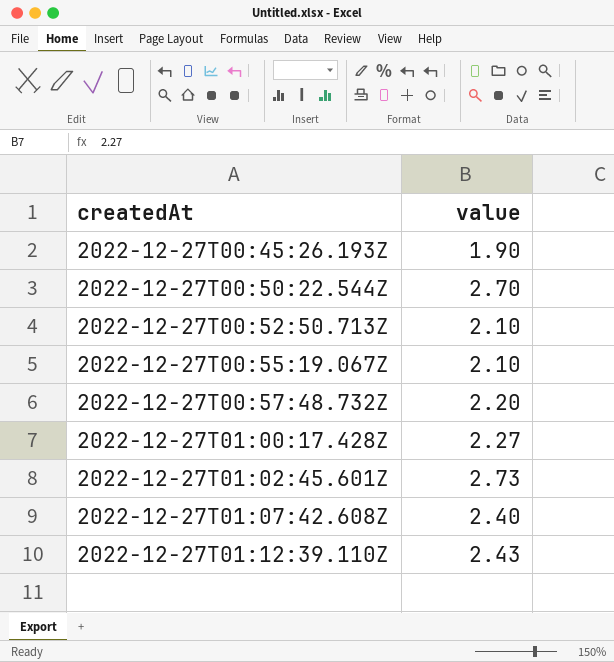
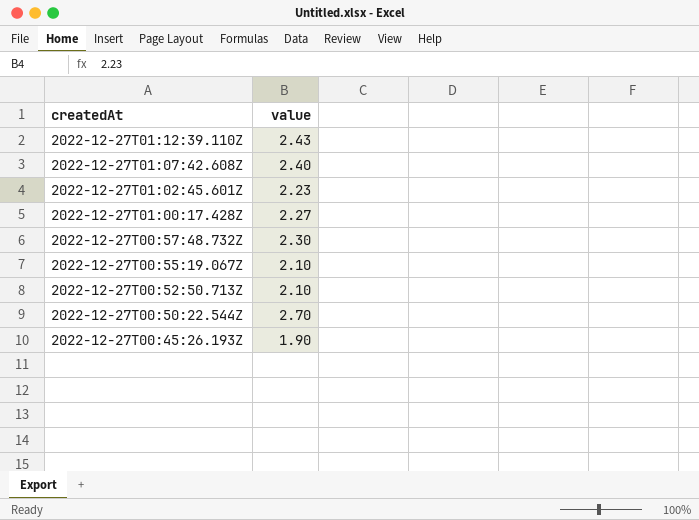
row order: createdAt ascending -> createdAt descending
2022-12-27T01:02:45.601Z | value: 2.73 -> 2.23
2022-12-27T00:57:48.732Z | value: 2.20 -> 2.30

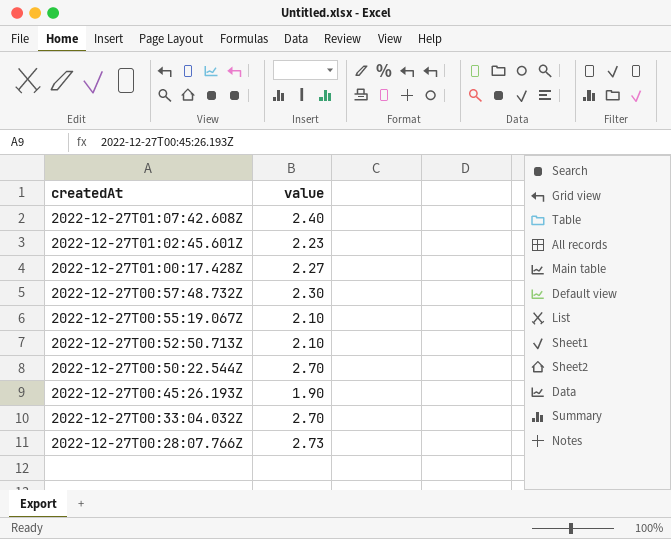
row 2022-12-27T01:12:39.110Z: 2.43 -> none
row 2022-12-27T00:33:04.032Z: none -> 2.70
row 2022-12-27T00:28:07.766Z: none -> 2.73

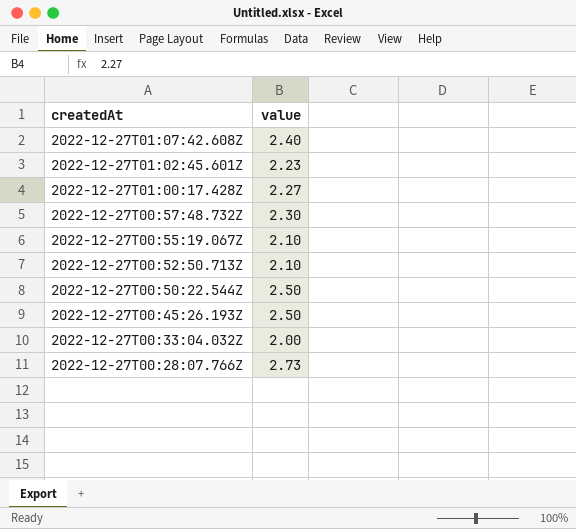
2022-12-27T00:50:22.544Z | value: 2.70 -> 2.50
2022-12-27T00:45:26.193Z | value: 1.90 -> 2.50
2022-12-27T00:33:04.032Z | value: 2.70 -> 2.00

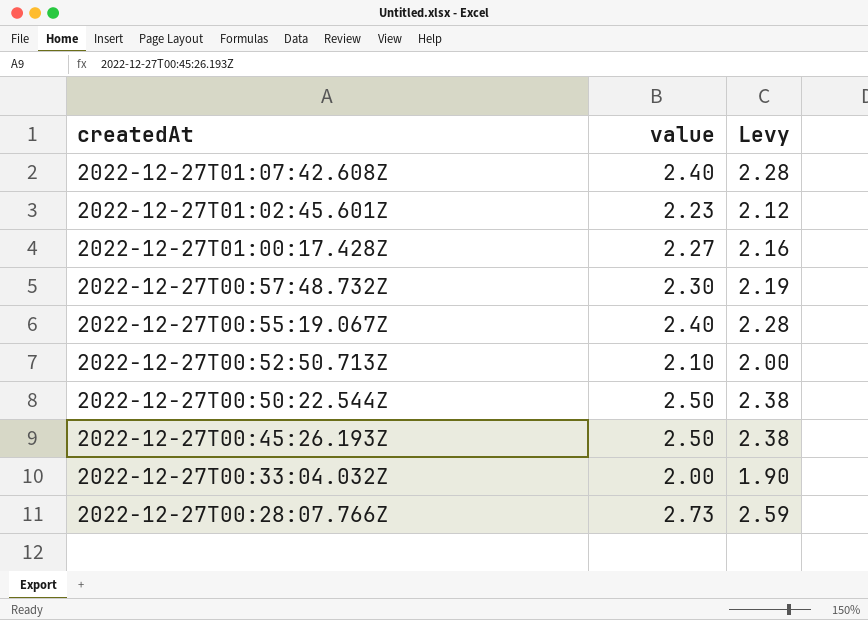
column Levy | formula: none -> [value] * 0.95
2022-12-27T00:55:19.067Z | value: 2.10 -> 2.40

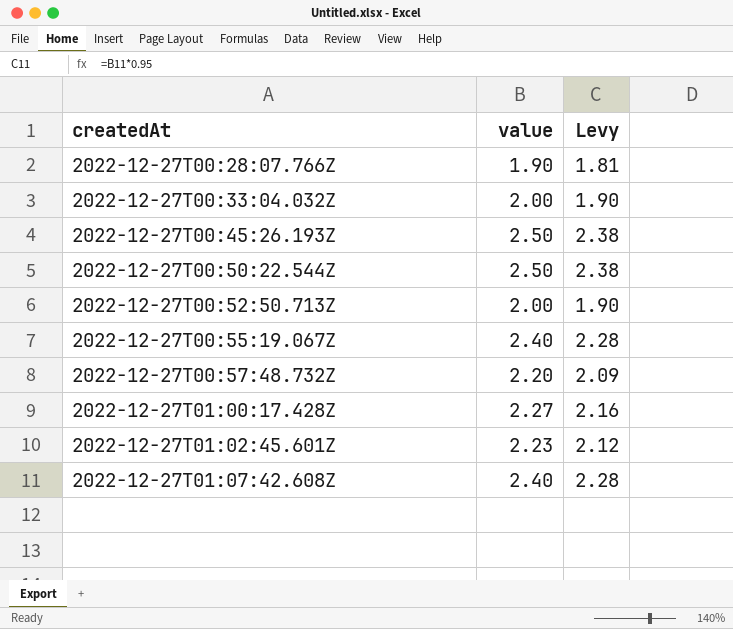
row order: createdAt descending -> createdAt ascending
2022-12-27T00:28:07.766Z | value: 2.73 -> 1.90
2022-12-27T00:28:07.766Z | Levy: 2.59 -> 1.81
2022-12-27T00:52:50.713Z | value: 2.10 -> 2.00
2022-12-27T00:52:50.713Z | Levy: 2.00 -> 1.90
2022-12-27T00:57:48.732Z | value: 2.30 -> 2.20
2022-12-27T00:57:48.732Z | Levy: 2.19 -> 2.09

